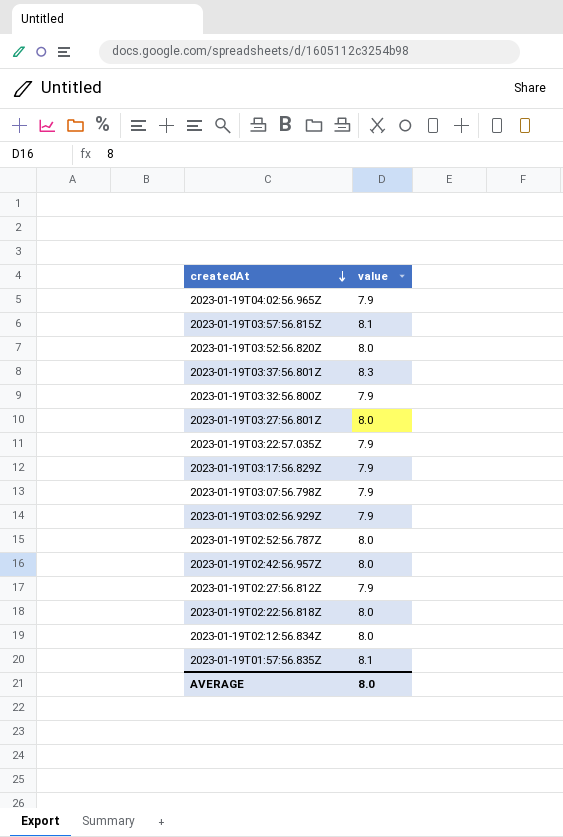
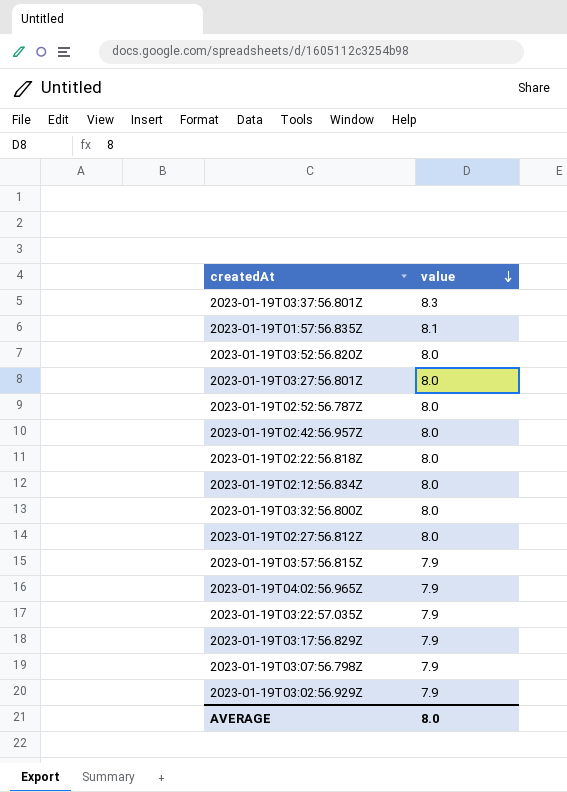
row order: createdAt descending -> value descending
2023-01-19T03:32:56.800Z | value: 7.9 -> 8.0
2023-01-19T02:27:56.812Z | value: 7.9 -> 8.0
2023-01-19T03:57:56.815Z | value: 8.1 -> 7.9

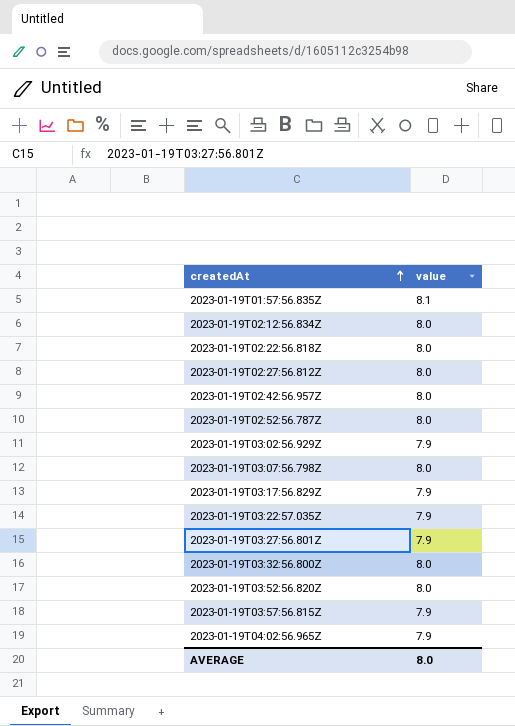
row order: value descending -> createdAt ascending
row 2023-01-19T03:37:56.801Z: 8.3 -> none
2023-01-19T03:07:56.798Z | value: 7.9 -> 8.0
2023-01-19T03:27:56.801Z | value: 8.0 -> 7.9

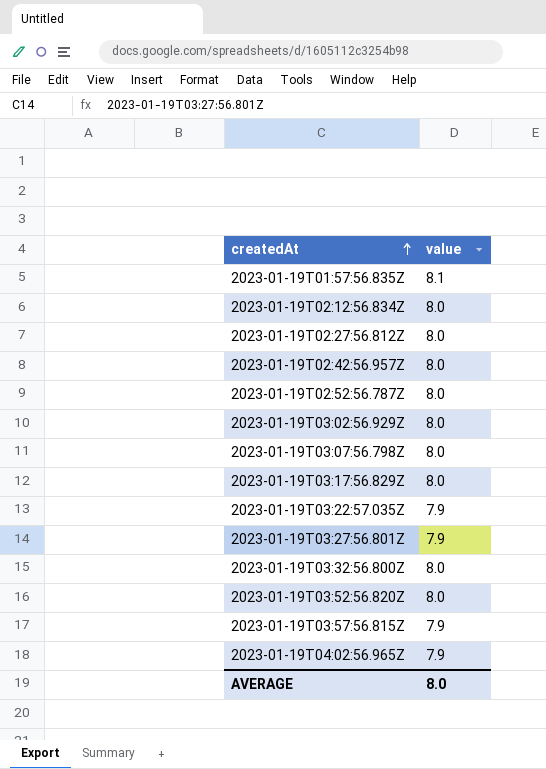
row 2023-01-19T02:22:56.818Z: 8.0 -> none
2023-01-19T03:02:56.929Z | value: 7.9 -> 8.0
2023-01-19T03:17:56.829Z | value: 7.9 -> 8.0

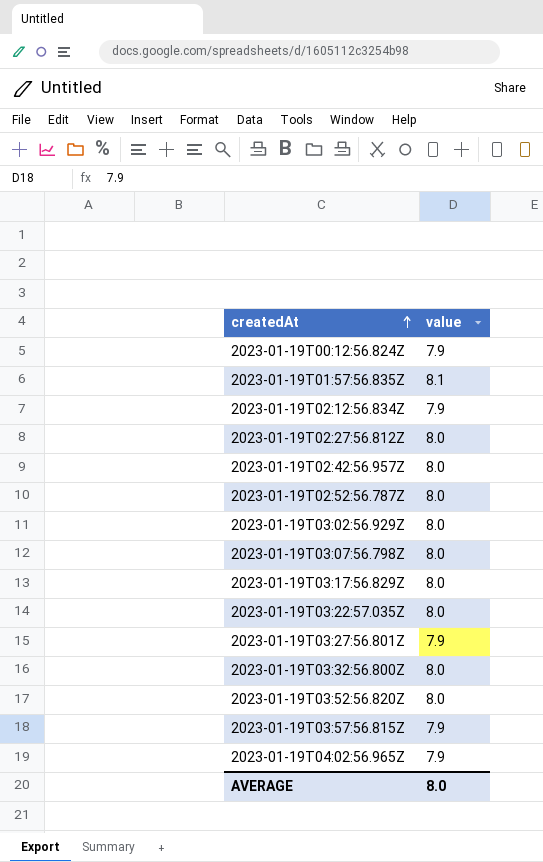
row 2023-01-19T00:12:56.824Z: none -> 7.9
2023-01-19T02:12:56.834Z | value: 8.0 -> 7.9
2023-01-19T03:22:57.035Z | value: 7.9 -> 8.0

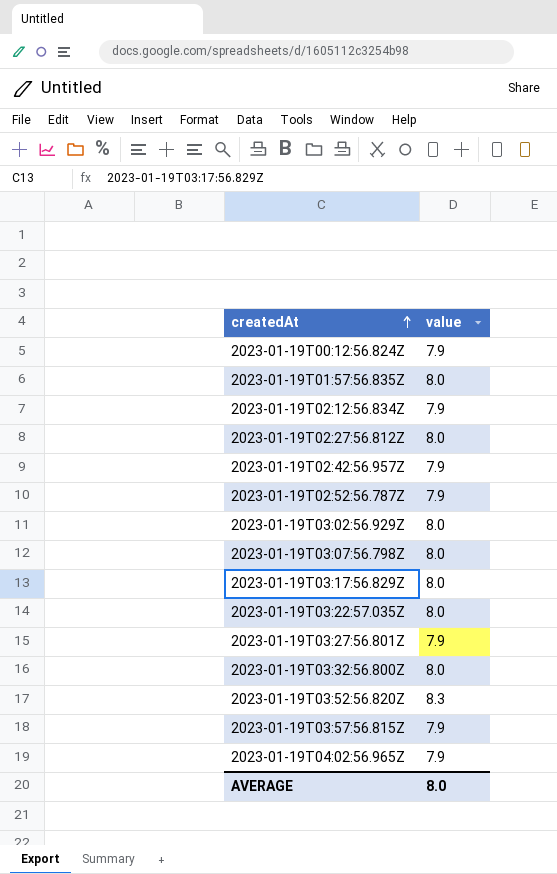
2023-01-19T01:57:56.835Z | value: 8.1 -> 8.0
2023-01-19T02:42:56.957Z | value: 8.0 -> 7.9
2023-01-19T02:52:56.787Z | value: 8.0 -> 7.9
2023-01-19T03:52:56.820Z | value: 8.0 -> 8.3

